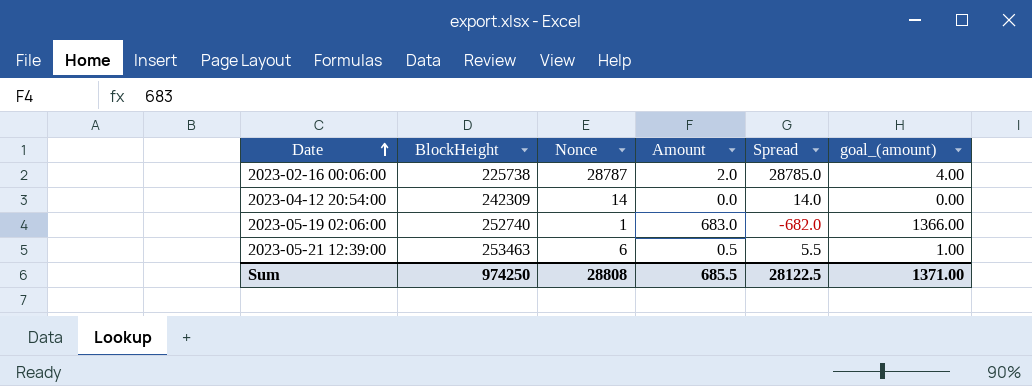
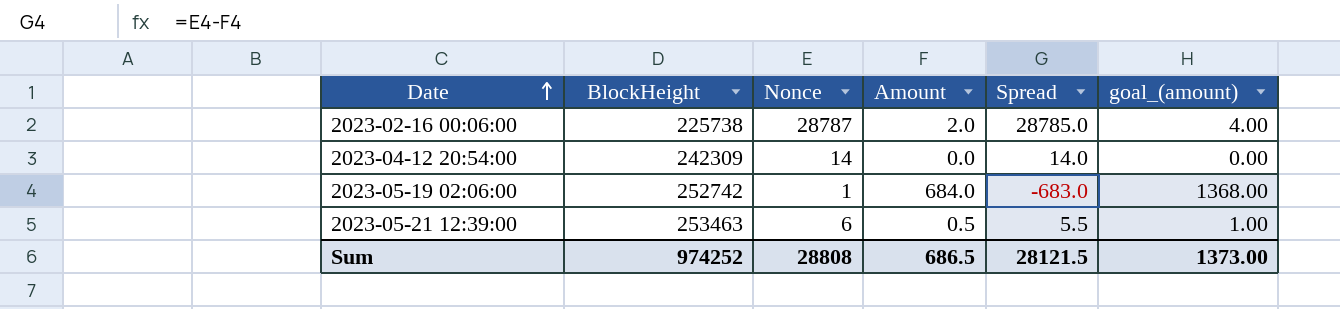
2023-05-19 02:06:00 | BlockHeight: 252740 -> 252742
2023-05-19 02:06:00 | Amount: 683.0 -> 684.0
2023-05-19 02:06:00 | Spread: -682.0 -> -683.0
2023-05-19 02:06:00 | goal_(amount): 1366.00 -> 1368.00
Sum | BlockHeight: 974250 -> 974252
Sum | Amount: 685.5 -> 686.5
Sum | Spread: 28122.5 -> 28121.5
Sum | goal_(amount): 1371.00 -> 1373.00

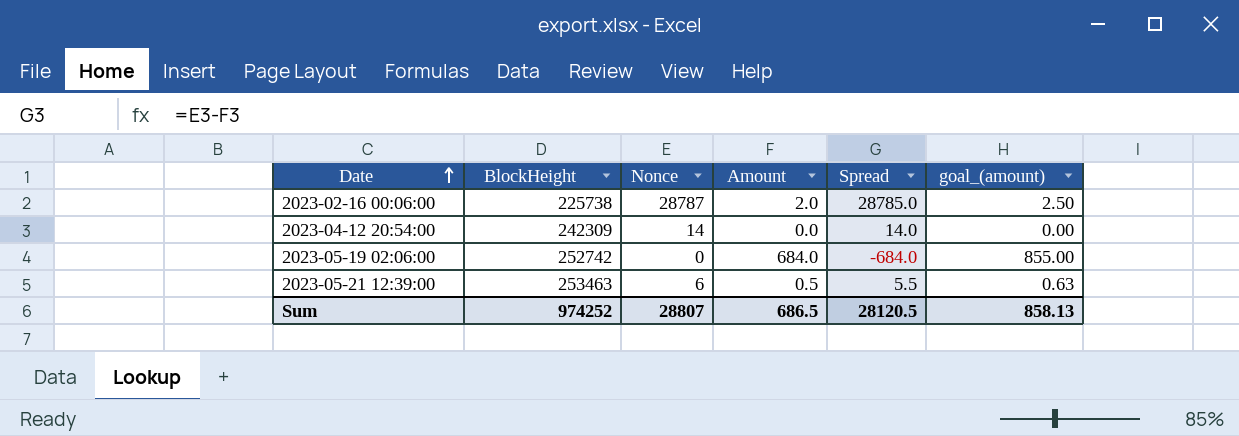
column goal_(amount) | formula: [Amount] * 2 -> [Amount] * 1.25
2023-05-19 02:06:00 | Nonce: 1 -> 0
2023-05-19 02:06:00 | Spread: -683.0 -> -684.0
Sum | Nonce: 28808 -> 28807
Sum | Spread: 28121.5 -> 28120.5
Sum | goal_(amount): 1373.00 -> 858.13

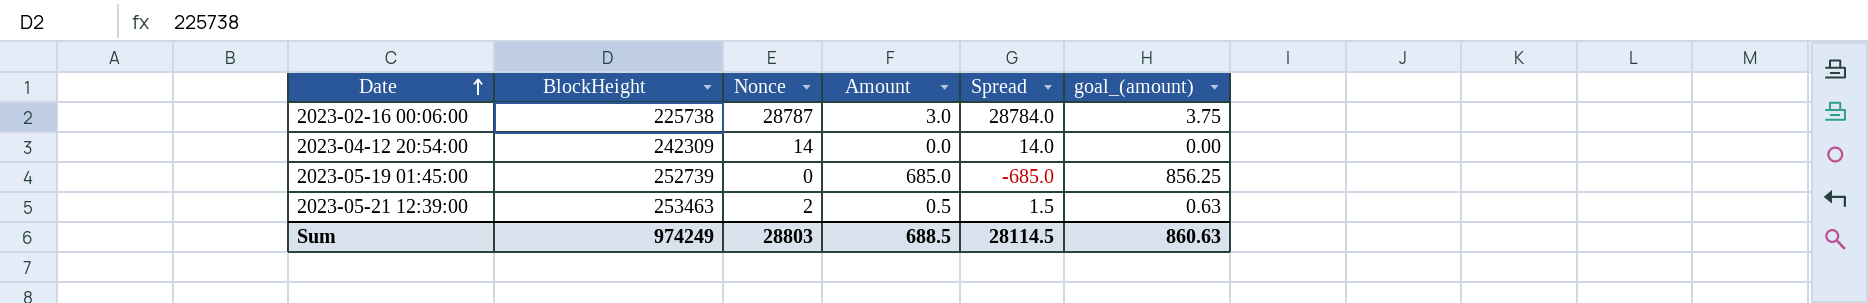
row 2023-05-19 02:06:00: 252742 | 0 | 684.0 | -684.0 | 855.00 -> none
2023-02-16 00:06:00 | Amount: 2.0 -> 3.0
2023-02-16 00:06:00 | Spread: 28785.0 -> 28784.0
2023-02-16 00:06:00 | goal_(amount): 2.50 -> 3.75
row 2023-05-19 01:45:00: none -> 252739 | 0 | 685.0 | -685.0 | 856.25
2023-05-21 12:39:00 | Nonce: 6 -> 2
2023-05-21 12:39:00 | Spread: 5.5 -> 1.5
Sum | BlockHeight: 974252 -> 974249
Sum | Nonce: 28807 -> 28803
Sum | Amount: 686.5 -> 688.5
Sum | Spread: 28120.5 -> 28114.5
Sum | goal_(amount): 858.13 -> 860.63

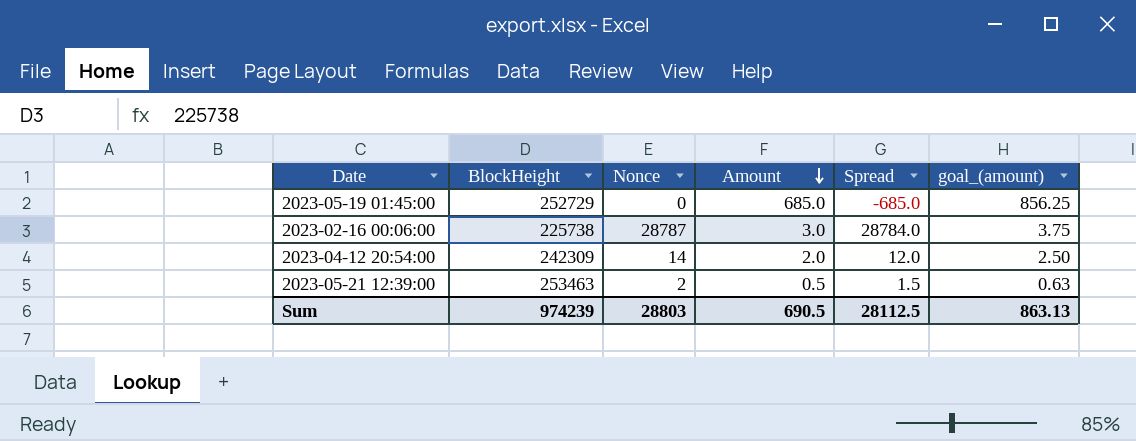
row order: Date ascending -> Amount descending
2023-05-19 01:45:00 | BlockHeight: 252739 -> 252729
2023-04-12 20:54:00 | Amount: 0.0 -> 2.0
2023-04-12 20:54:00 | Spread: 14.0 -> 12.0
2023-04-12 20:54:00 | goal_(amount): 0.00 -> 2.50
Sum | BlockHeight: 974249 -> 974239
Sum | Amount: 688.5 -> 690.5
Sum | Spread: 28114.5 -> 28112.5
Sum | goal_(amount): 860.63 -> 863.13

